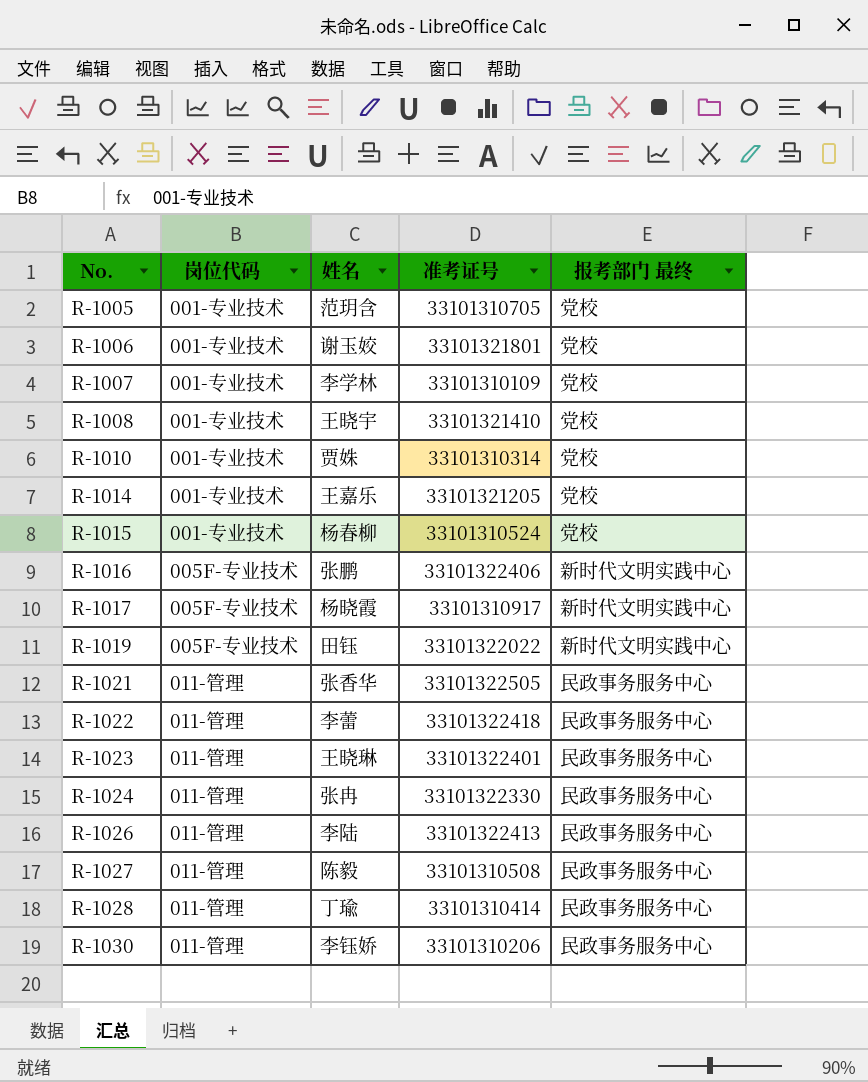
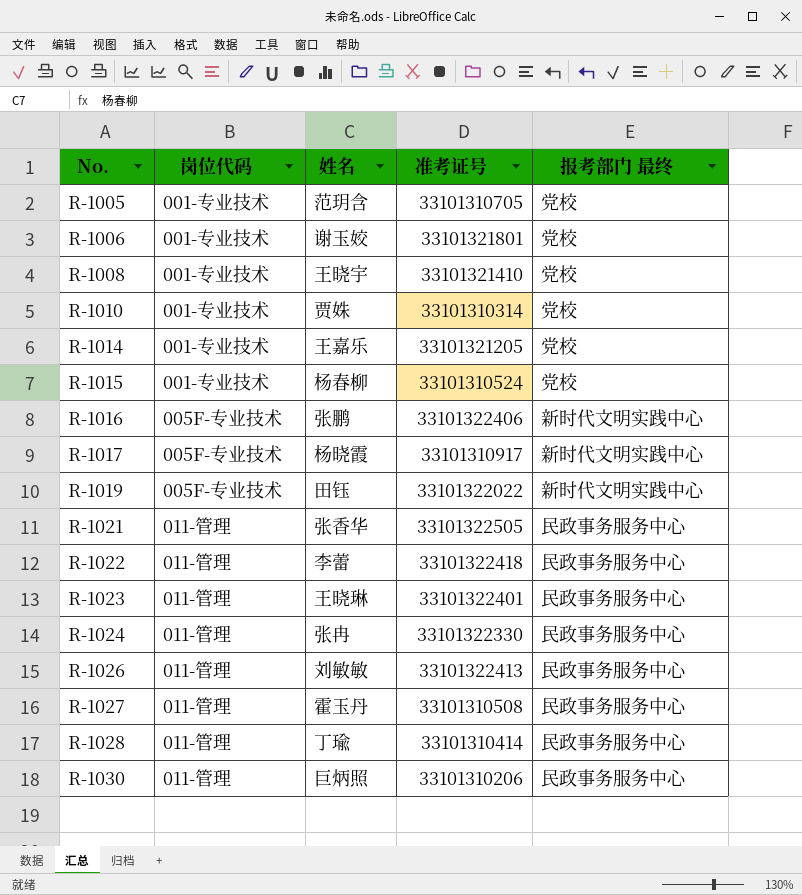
row R-1007: 001-专业技术 | 李学林 | 33101310109 | 党校 -> none
R-1026 | 姓名: 李陆 -> 刘敏敏
R-1027 | 姓名: 陈毅 -> 霍玉丹
R-1030 | 姓名: 李钰娇 -> 巨炳照

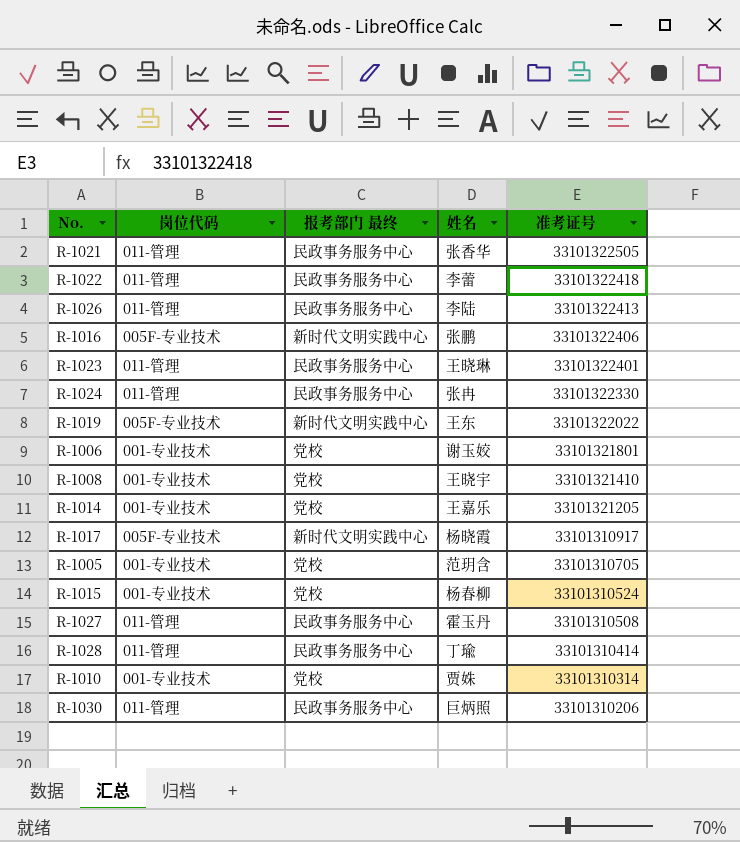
row order: No. ascending -> 准考证号 descending
column 报考部门 最终 | position: 5 -> 3
R-1026 | 姓名: 刘敏敏 -> 李陆
R-1019 | 姓名: 田钰 -> 王东

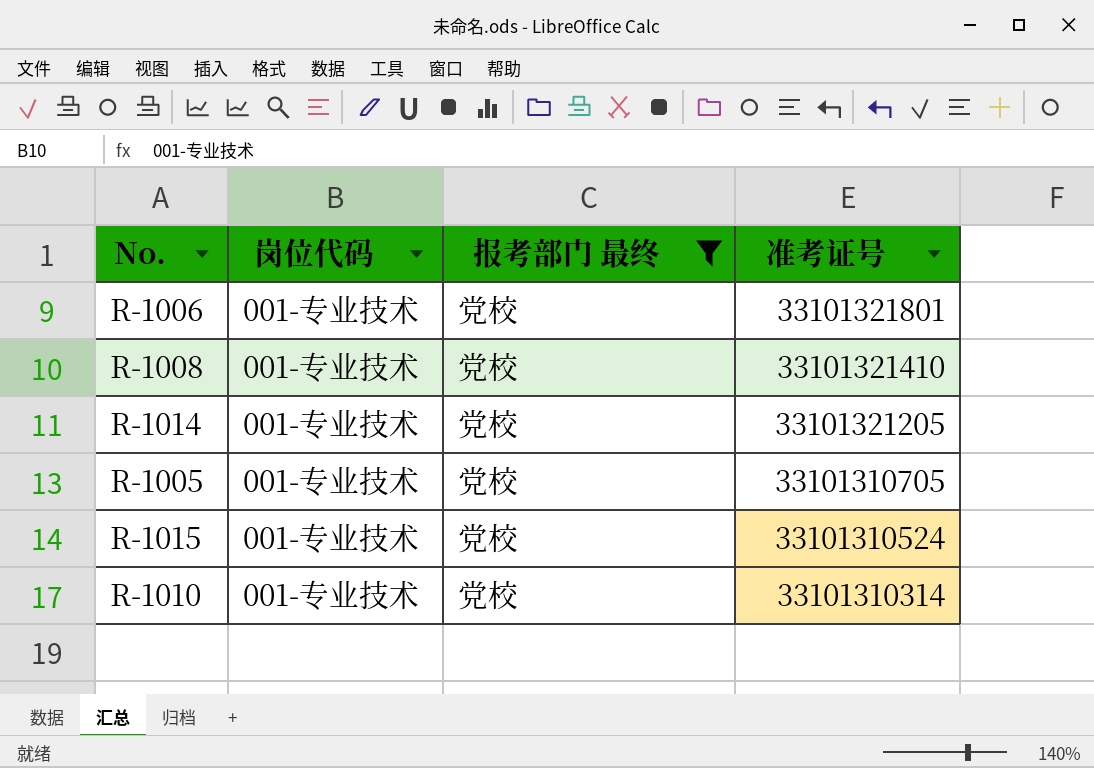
filter: none -> 报考部门 最终 = 党校
column 姓名 | position: 4 -> none

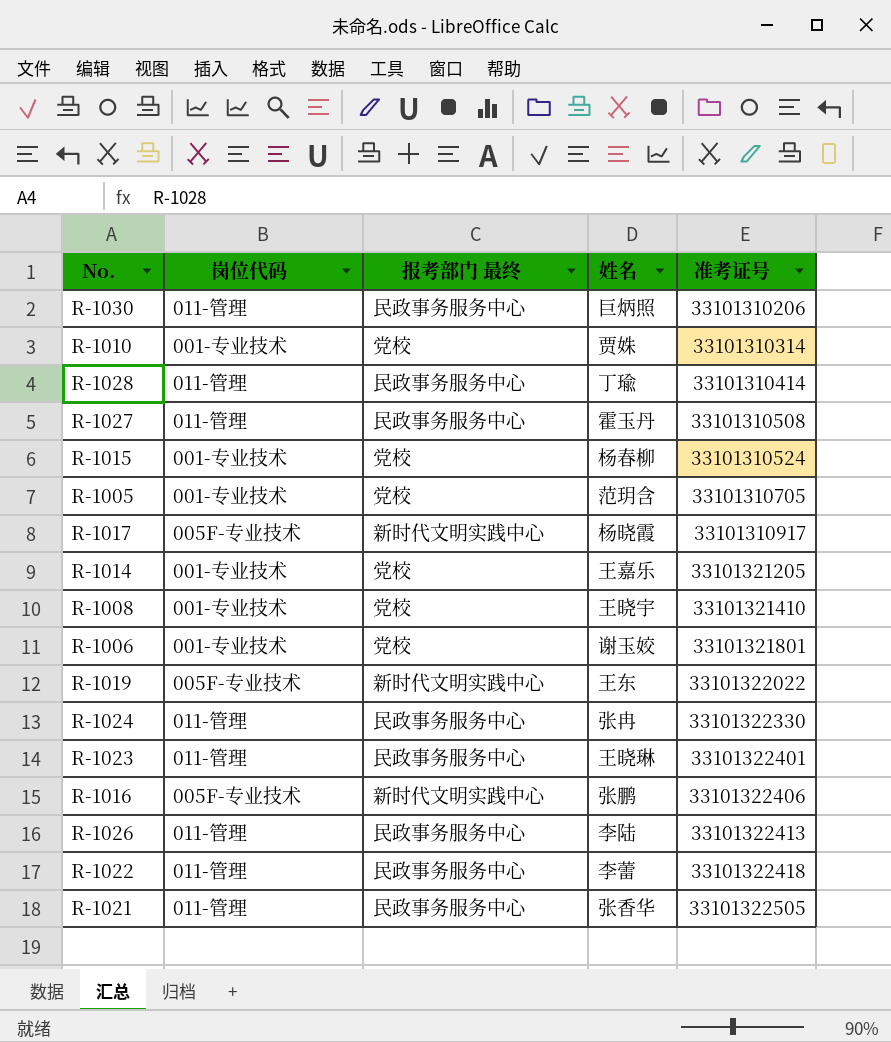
filter: 报考部门 最终 = 党校 -> none
row order: 准考证号 descending -> 准考证号 ascending
column 姓名 | position: none -> 4

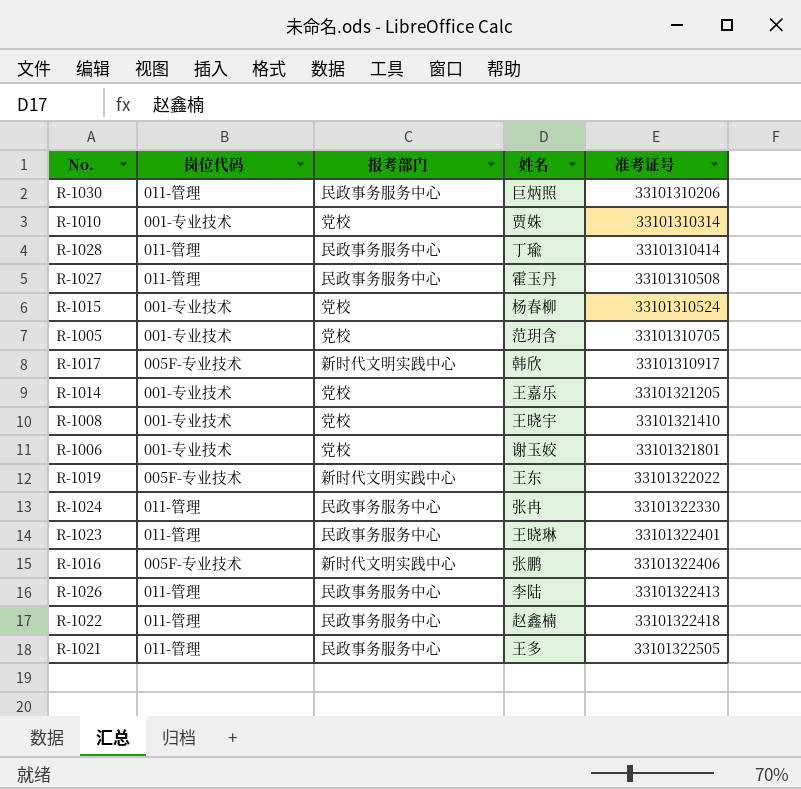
column name: 报考部门 最终 -> 报考部门
R-1017 | 姓名: 杨晓霞 -> 韩欣
R-1022 | 姓名: 李蕾 -> 赵鑫楠
R-1021 | 姓名: 张香华 -> 王多

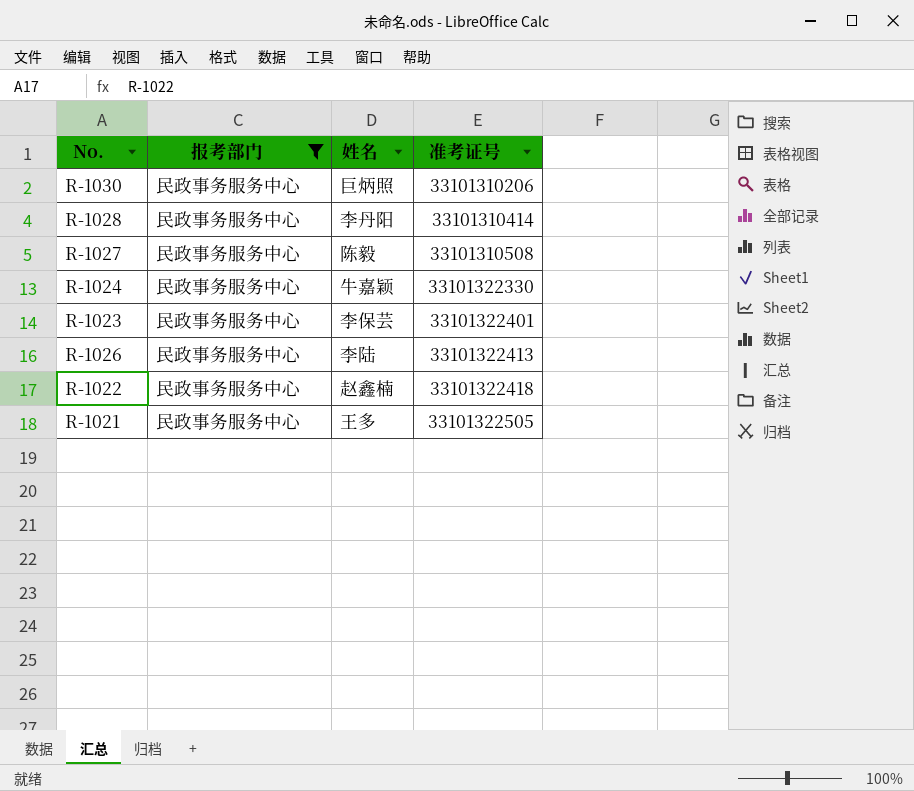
filter: none -> 报考部门 = 民政事务服务中心
column 岗位代码 | position: 2 -> none
R-1028 | 姓名: 丁瑜 -> 李丹阳
R-1027 | 姓名: 霍玉丹 -> 陈毅
R-1024 | 姓名: 张冉 -> 牛嘉颖
R-1023 | 姓名: 王晓琳 -> 李保芸

